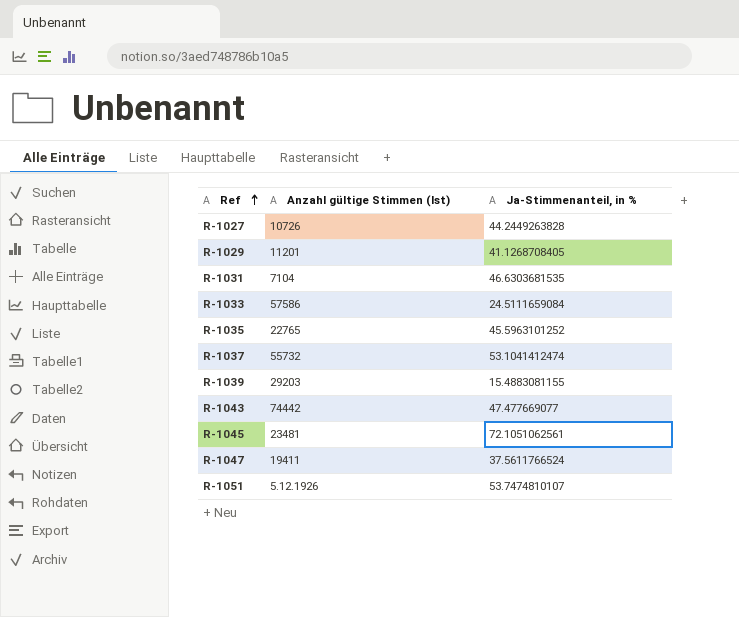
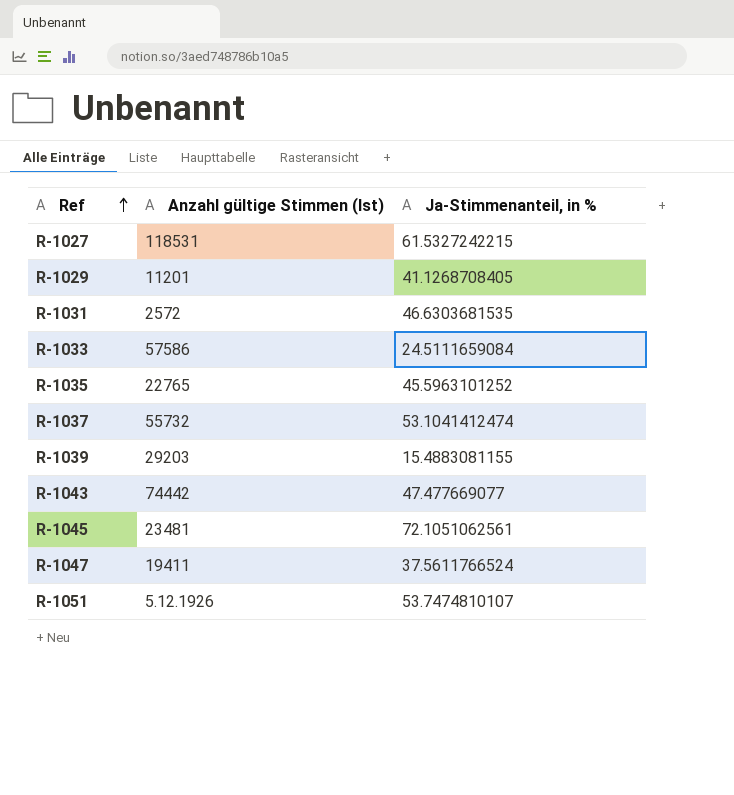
R-1027 | Anzahl gültige Stimmen (Ist): 10726 -> 118531
R-1027 | Ja-Stimmenanteil, in %: 44.2449263828 -> 61.5327242215
R-1031 | Anzahl gültige Stimmen (Ist): 7104 -> 2572

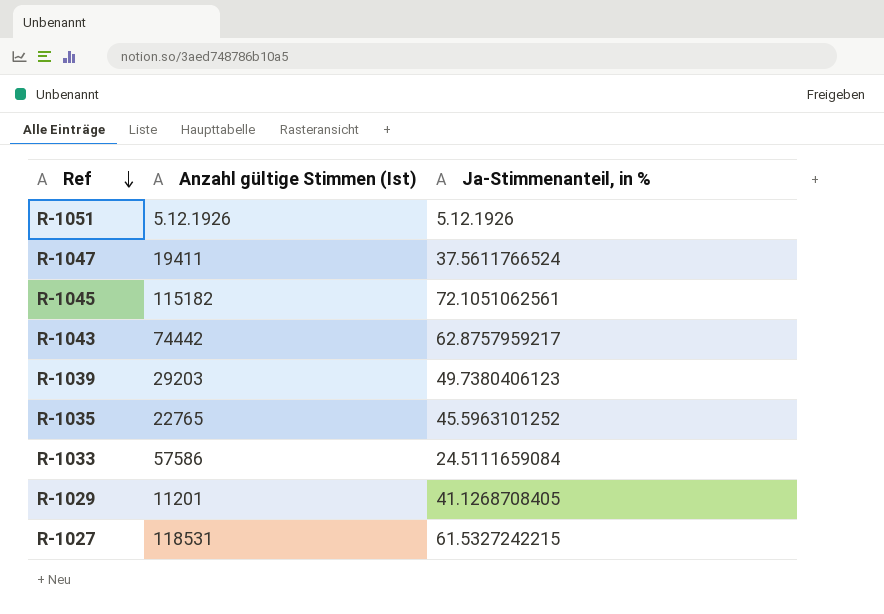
row order: Ref ascending -> Ref descending
row R-1031: 2572 | 46.6303681535 -> none
row R-1037: 55732 | 53.1041412474 -> none
R-1051 | Ja-Stimmenanteil, in %: 53.7474810107 -> 5.12.1926
R-1045 | Anzahl gültige Stimmen (Ist): 23481 -> 115182
R-1043 | Ja-Stimmenanteil, in %: 47.477669077 -> 62.8757959217
R-1039 | Ja-Stimmenanteil, in %: 15.4883081155 -> 49.7380406123

